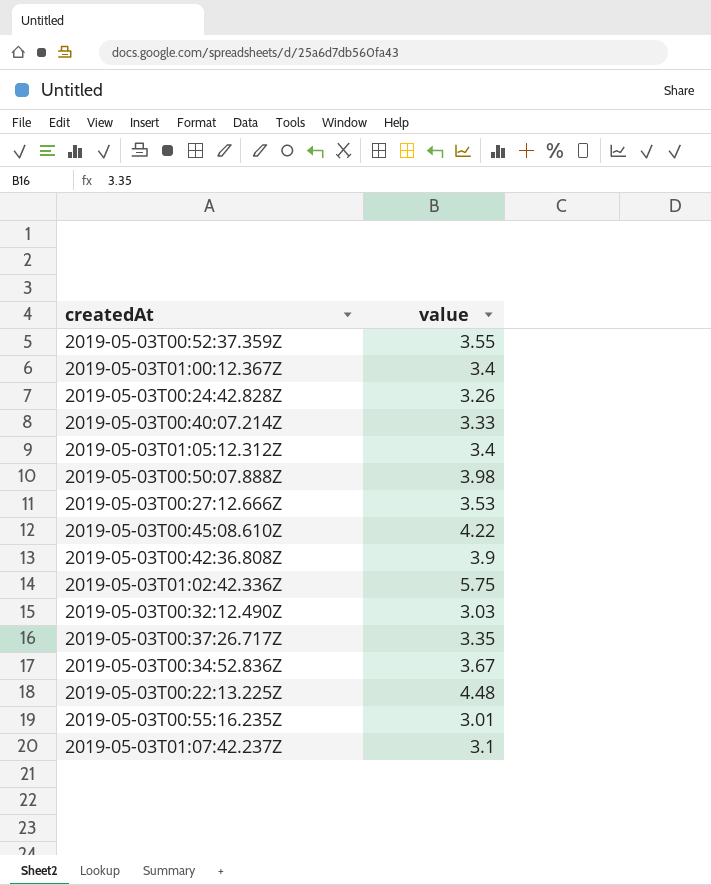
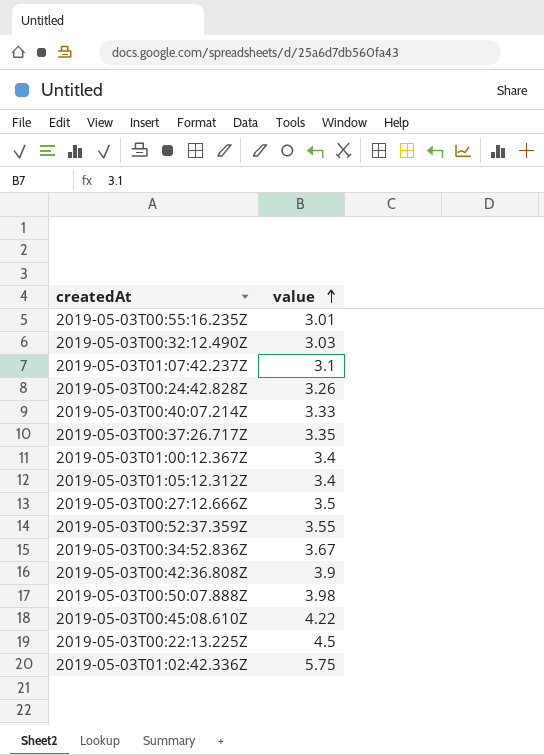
row order: none -> value ascending
2019-05-03T00:27:12.666Z | value: 3.53 -> 3.5
2019-05-03T00:22:13.225Z | value: 4.48 -> 4.5

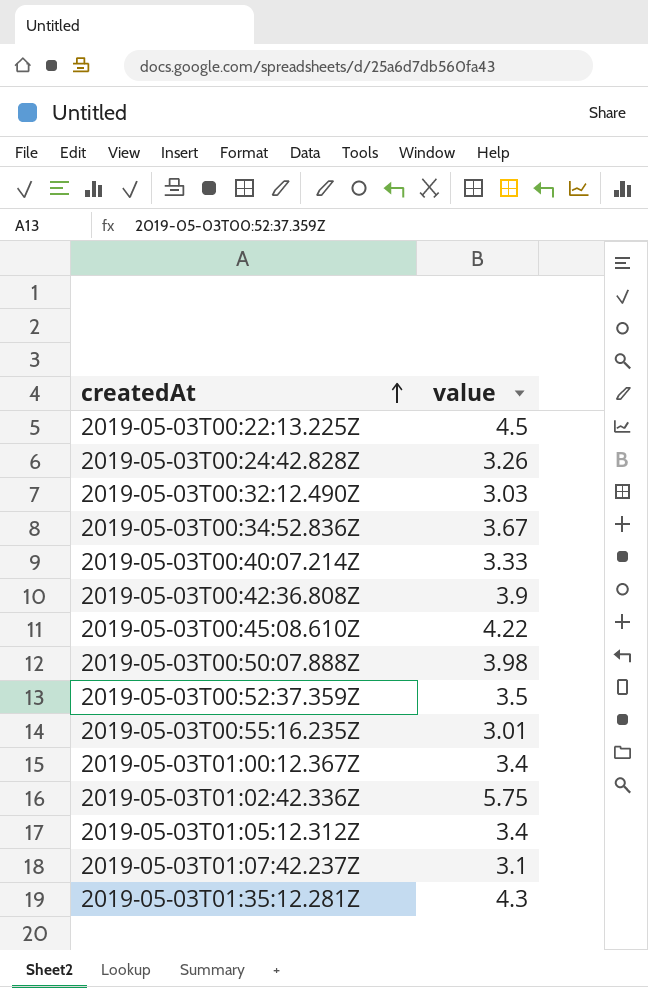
row order: value ascending -> createdAt ascending
row 2019-05-03T00:37:26.717Z: 3.35 -> none
row 2019-05-03T00:27:12.666Z: 3.5 -> none
2019-05-03T00:52:37.359Z | value: 3.55 -> 3.5
row 2019-05-03T01:35:12.281Z: none -> 4.3

